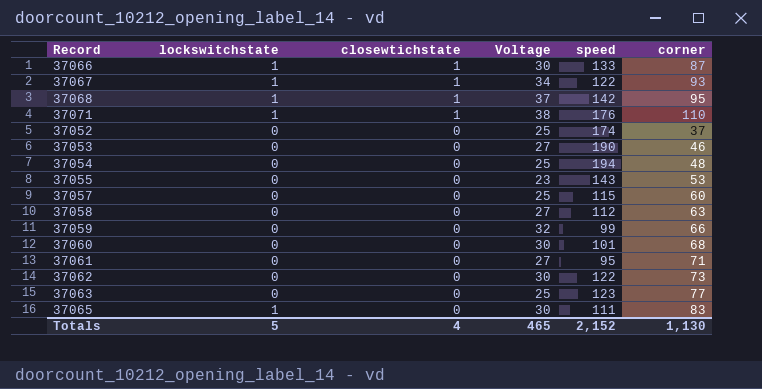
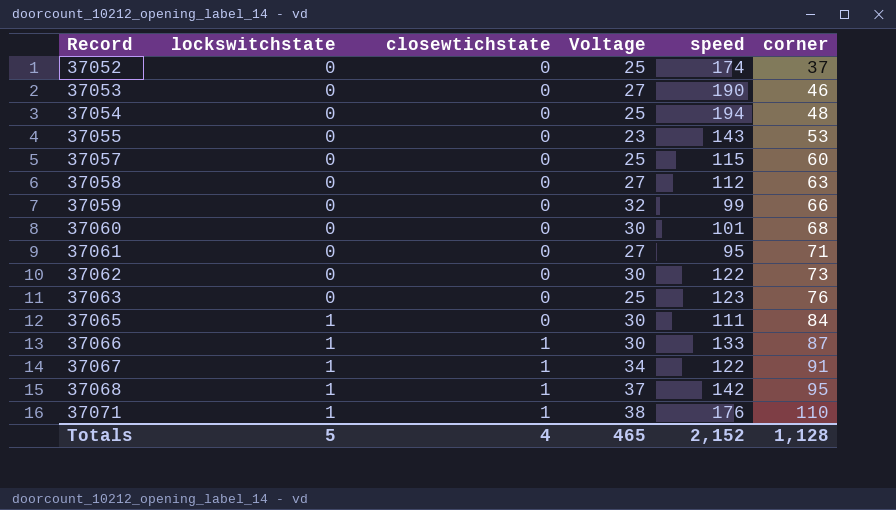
row order: closewtichstate descending -> Record ascending
37063 | corner: 77 -> 76
37065 | corner: 83 -> 84
37067 | corner: 93 -> 91
Totals | corner: 1,130 -> 1,128

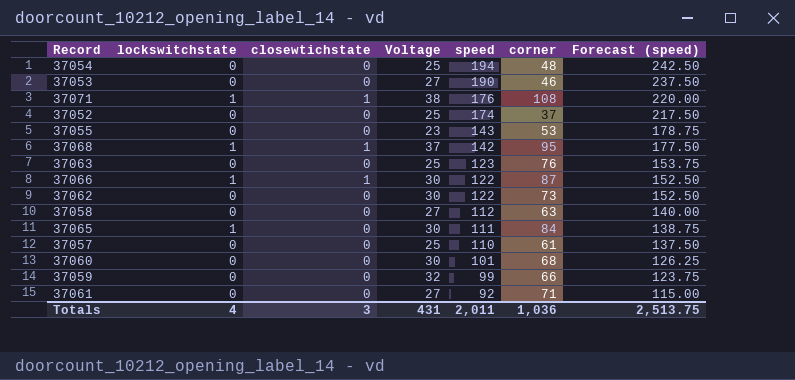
row order: Record ascending -> speed descending
column Forecast (speed) | formula: none -> [speed] * 1.25
row 37067: 1 | 1 | 34 | 122 | 91 -> none
37071 | corner: 110 -> 108
37066 | speed: 133 -> 122
37057 | speed: 115 -> 110
37057 | corner: 60 -> 61
37061 | speed: 95 -> 92
Totals | lockswitchstate: 5 -> 4
Totals | closewtichstate: 4 -> 3
Totals | Voltage: 465 -> 431
Totals | speed: 2,152 -> 2,011
Totals | corner: 1,128 -> 1,036

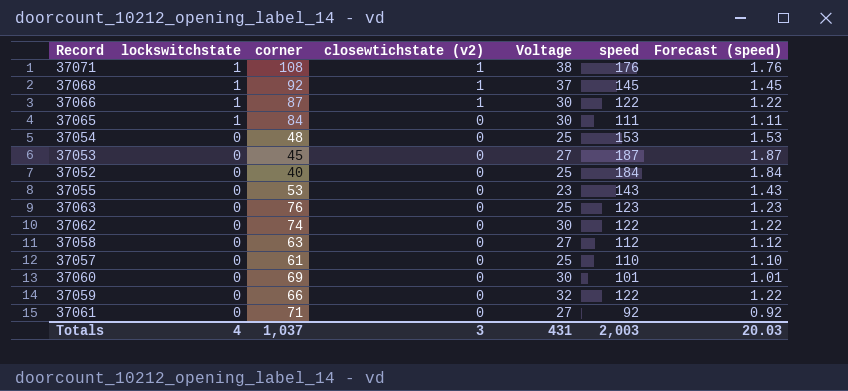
row order: speed descending -> lockswitchstate descending
column corner | position: 6 -> 3
column name: closewtichstate -> closewtichstate (v2)
column Forecast (speed) | formula: [speed] * 1.25 -> [speed] * 0.01
37068 | corner: 95 -> 92
37068 | speed: 142 -> 145
37054 | speed: 194 -> 153
37053 | corner: 46 -> 45
37053 | speed: 190 -> 187
37052 | corner: 37 -> 40
37052 | speed: 174 -> 184
37062 | corner: 73 -> 74
37060 | corner: 68 -> 69
37059 | speed: 99 -> 122
Totals | corner: 1,036 -> 1,037
Totals | speed: 2,011 -> 2,003
Totals | Forecast (speed): 2,513.75 -> 20.03

